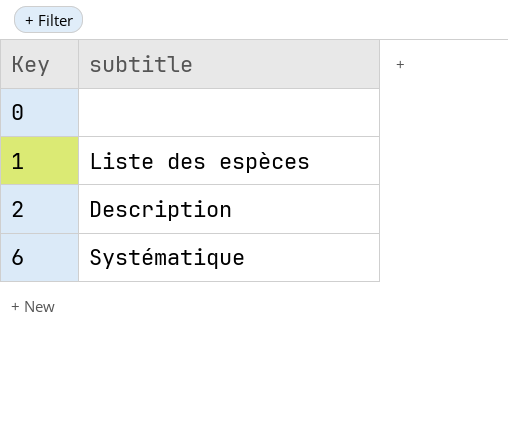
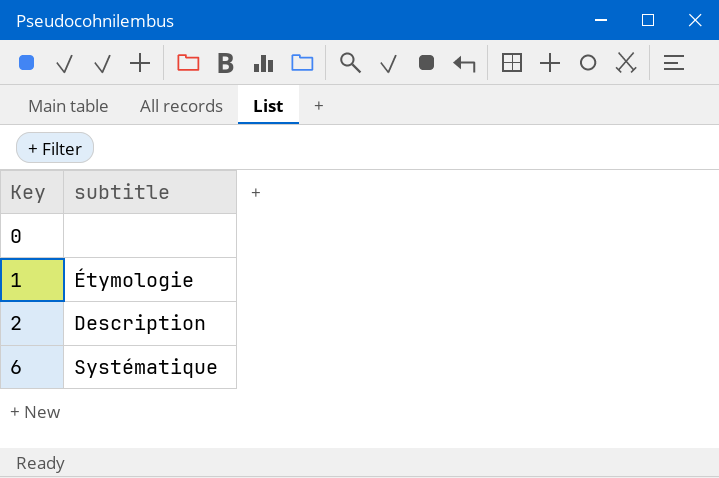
1 | subtitle: Liste des espèces -> Étymologie

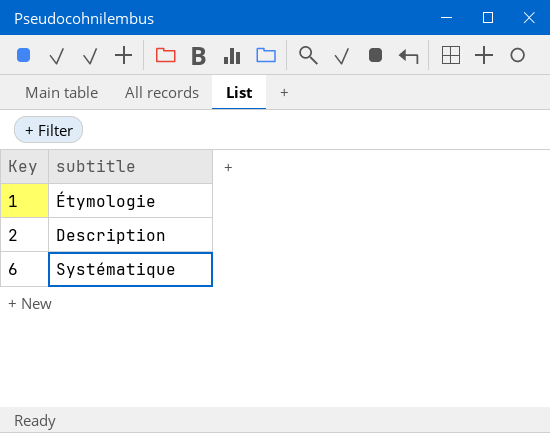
row 0: none -> none

